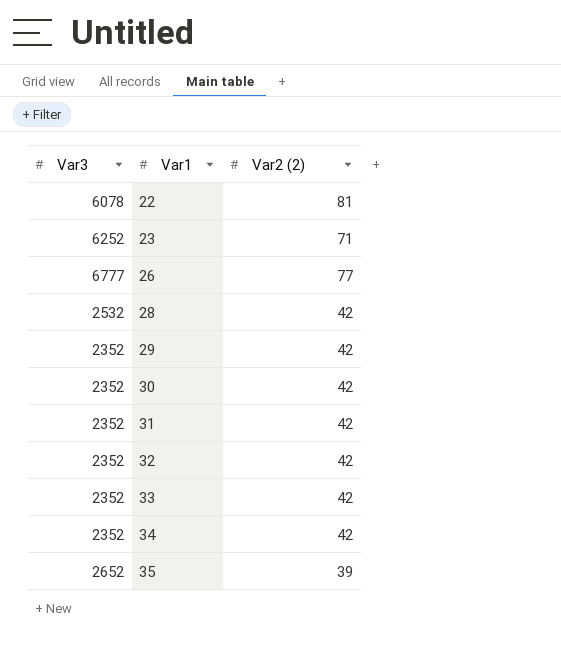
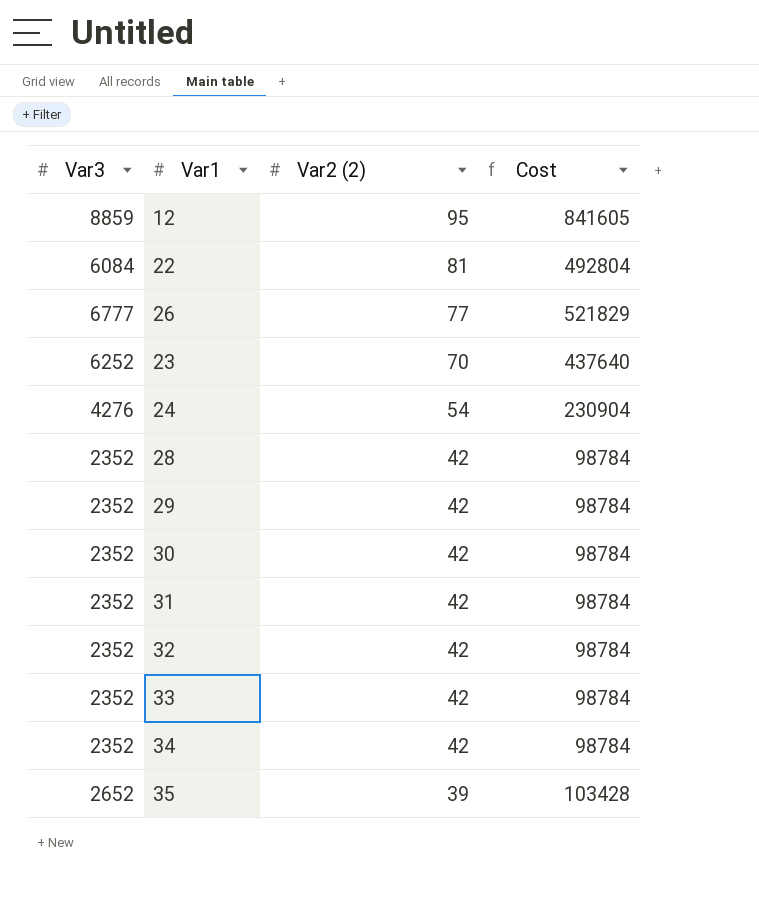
row order: Var1 ascending -> Var2 (2) descending
column Cost | formula: none -> [Var3] * [Var2 (2)]
row 12: none -> 8859 | 95 | 841605
22 | Var3: 6078 -> 6084
23 | Var2 (2): 71 -> 70
row 24: none -> 4276 | 54 | 230904
28 | Var3: 2532 -> 2352

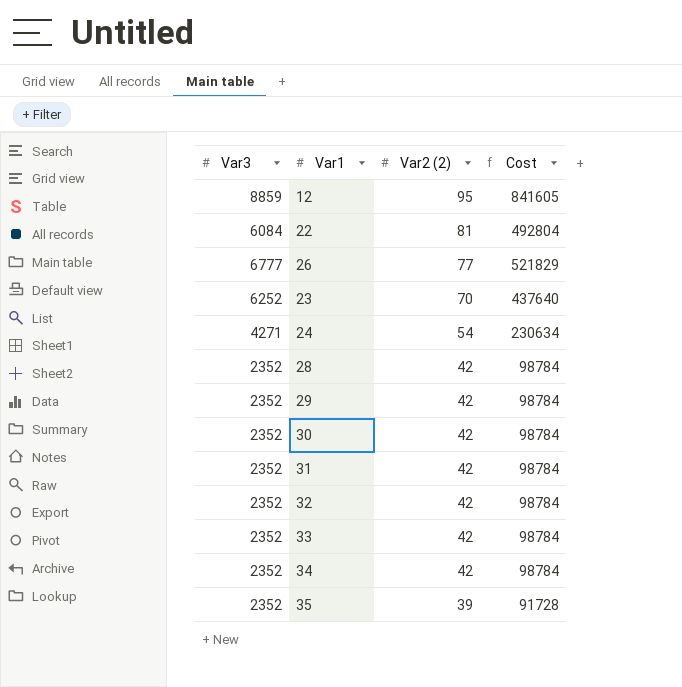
24 | Var3: 4276 -> 4271
24 | Cost: 230904 -> 230634
35 | Var3: 2652 -> 2352
35 | Cost: 103428 -> 91728

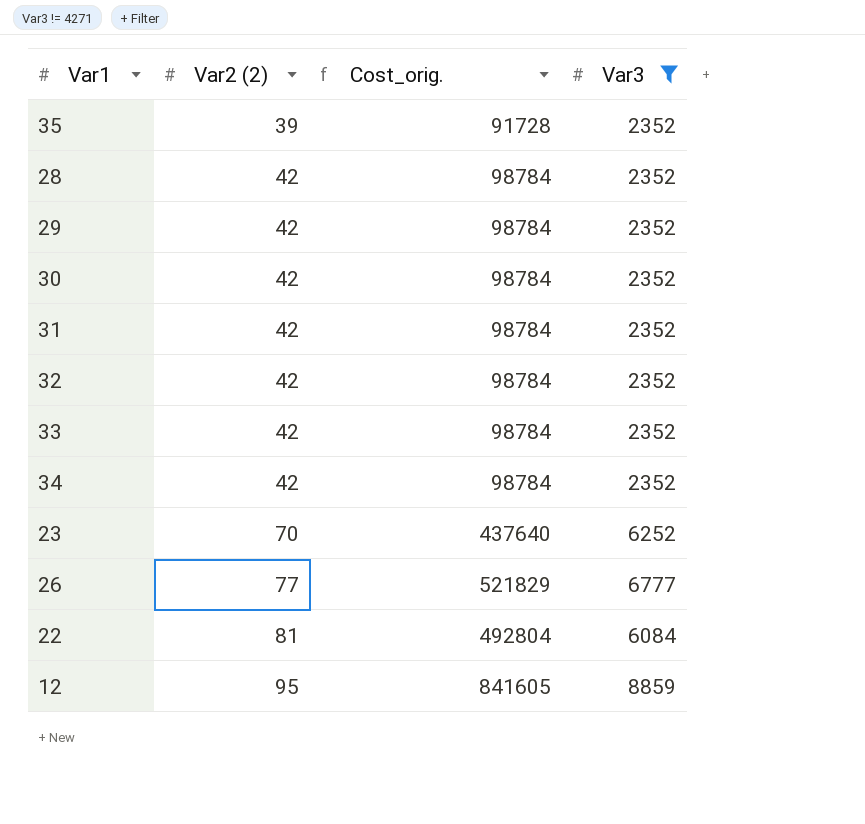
filter: none -> Var3 != 4271
row order: Var2 (2) descending -> Var2 (2) ascending
column name: Cost -> Cost_orig.
column Var3 | position: 1 -> 4

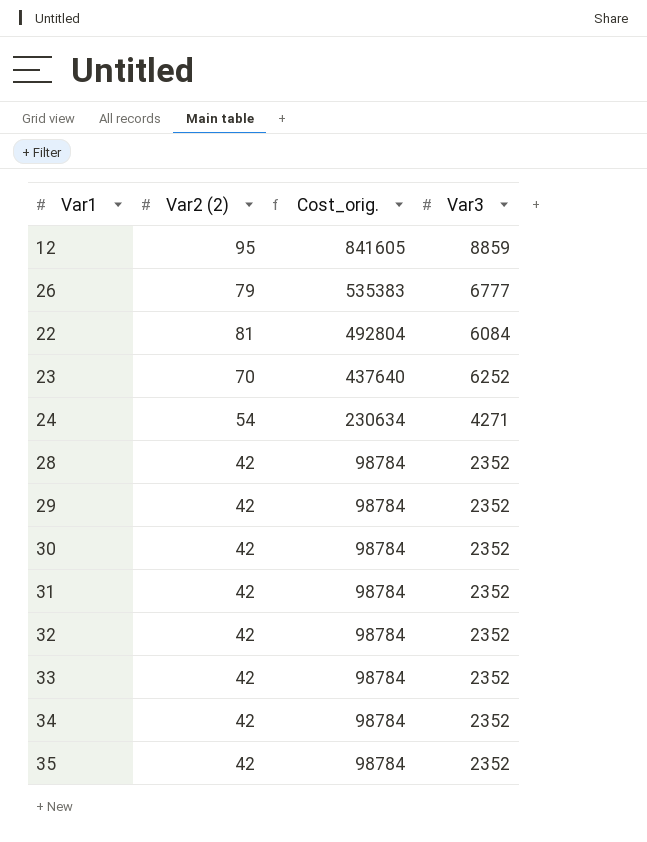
filter: Var3 != 4271 -> none
row order: Var2 (2) ascending -> Cost_orig. descending
26 | Var2 (2): 77 -> 79
26 | Cost_orig.: 521829 -> 535383
35 | Var2 (2): 39 -> 42
35 | Cost_orig.: 91728 -> 98784

